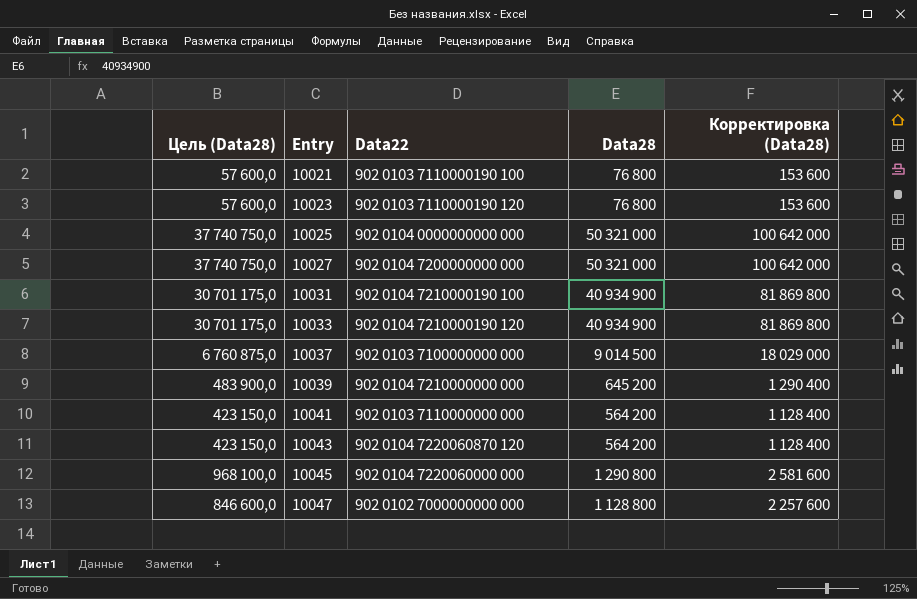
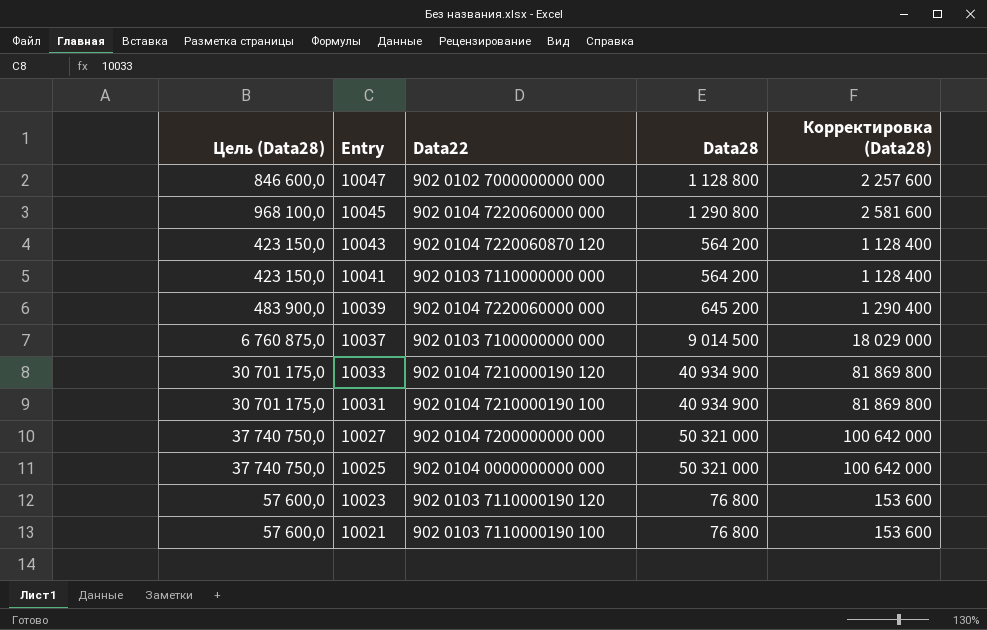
row order: Entry ascending -> Entry descending
10039 | Data22: 902 0104 7210000000 000 -> 902 0104 7220060000 000

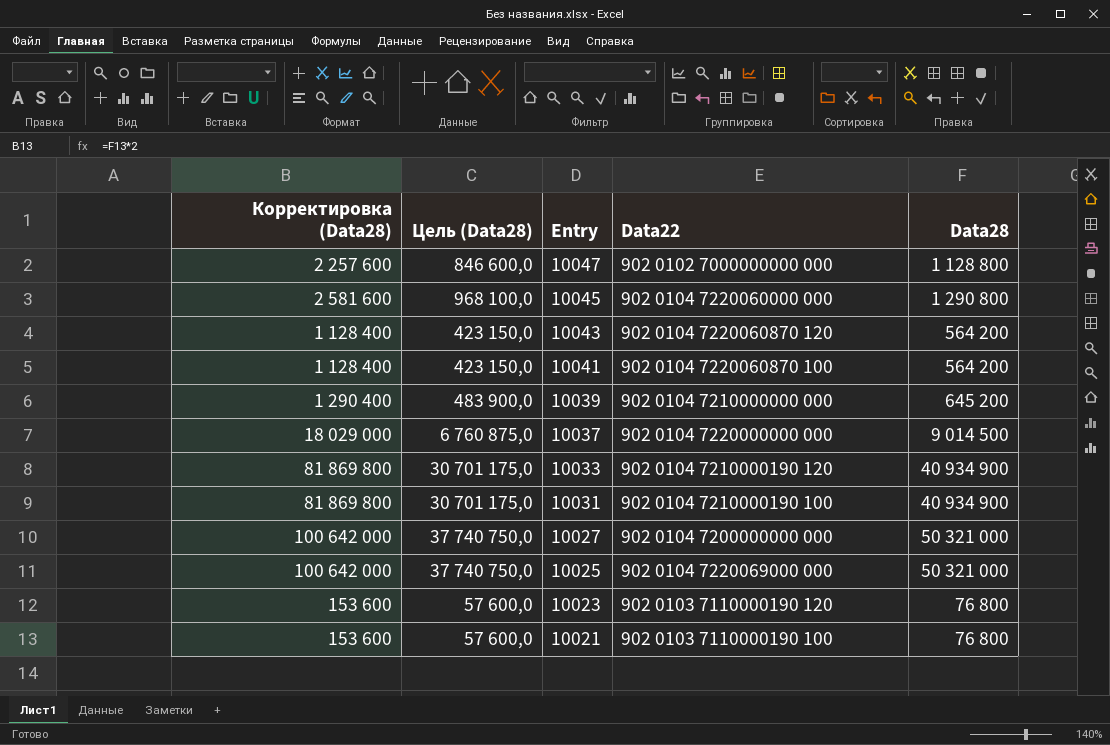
column Корректировка (Data28) | position: 5 -> 1
10041 | Data22: 902 0103 7110000000 000 -> 902 0104 7220060870 100
10039 | Data22: 902 0104 7220060000 000 -> 902 0104 7210000000 000
10037 | Data22: 902 0103 7100000000 000 -> 902 0104 7220000000 000
10025 | Data22: 902 0104 0000000000 000 -> 902 0104 7220069000 000

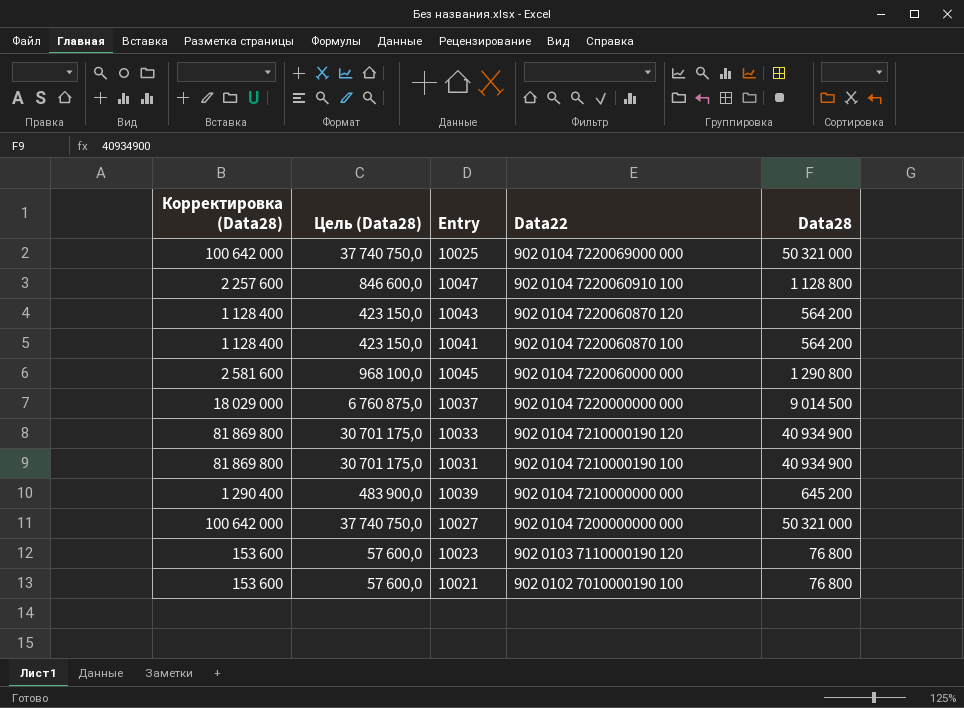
row order: Entry descending -> Data22 descending
10047 | Data22: 902 0102 7000000000 000 -> 902 0104 7220060910 100
10021 | Data22: 902 0103 7110000190 100 -> 902 0102 7010000190 100

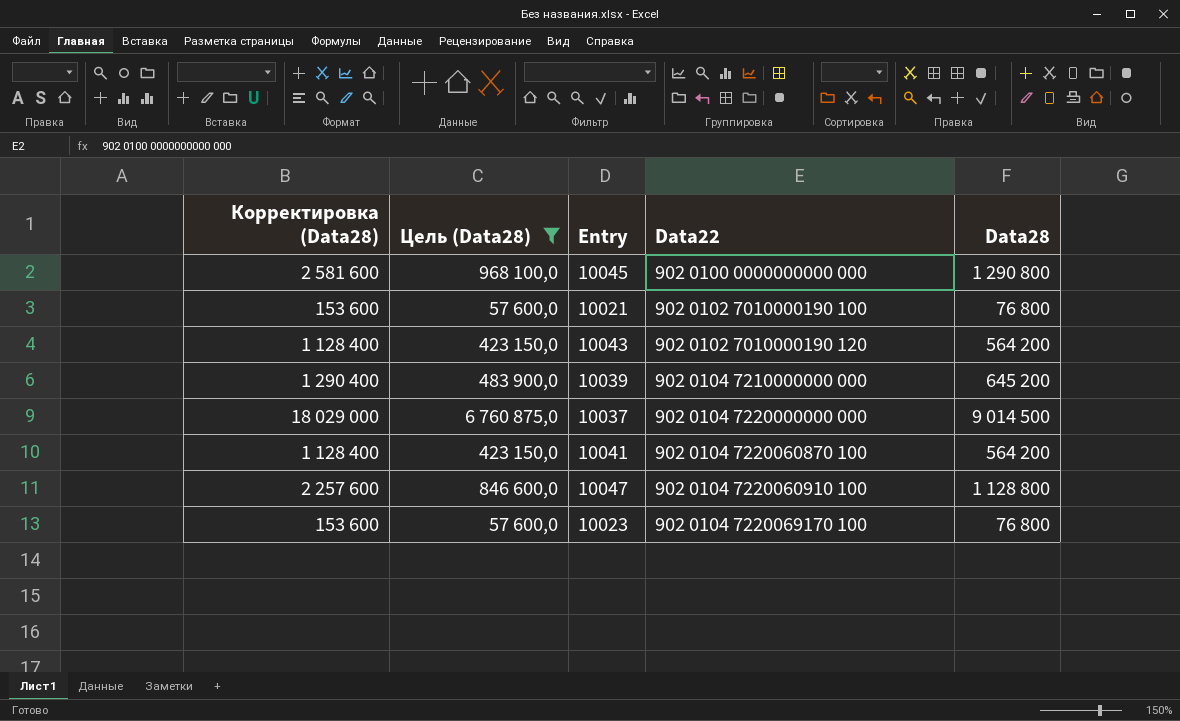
filter: none -> Цель (Data28) <= 6 760 875,0
row order: Data22 descending -> Data22 ascending
10045 | Data22: 902 0104 7220060000 000 -> 902 0100 0000000000 000
10043 | Data22: 902 0104 7220060870 120 -> 902 0102 7010000190 120
10023 | Data22: 902 0103 7110000190 120 -> 902 0104 7220069170 100

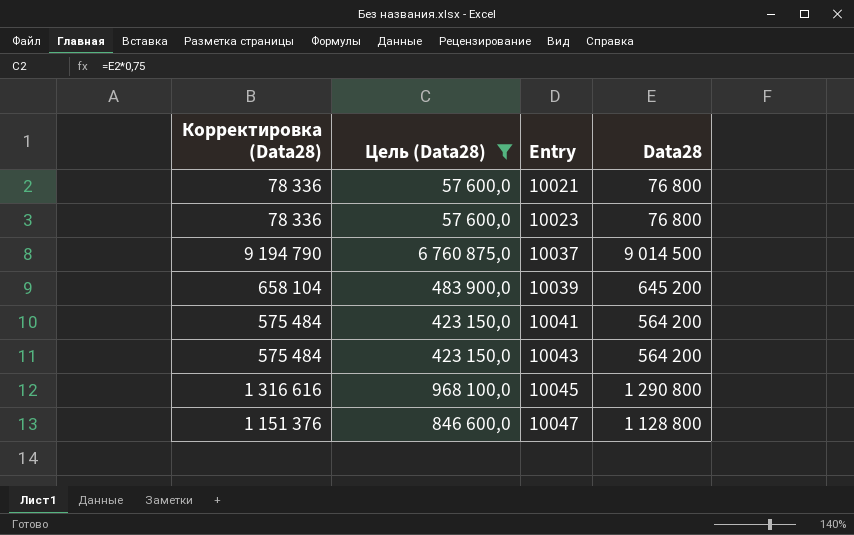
row order: Data22 ascending -> Entry ascending
column Data22 | position: 4 -> none
column Корректировка (Data28) | formula: [Data28] * 2 -> [Data28] * 1,02

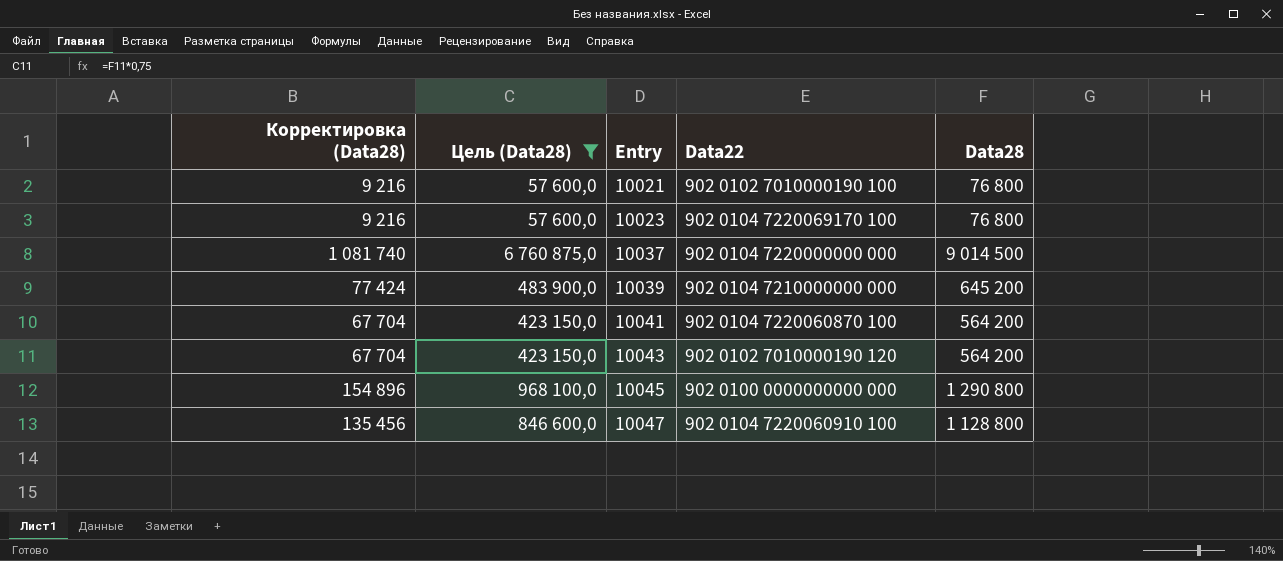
column Корректировка (Data28) | formula: [Data28] * 1,02 -> [Data28] * 0,12
column Data22 | position: none -> 4

